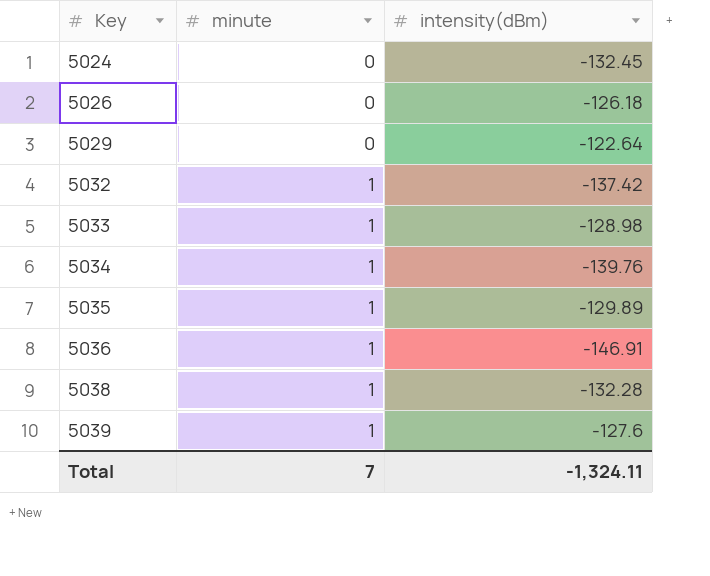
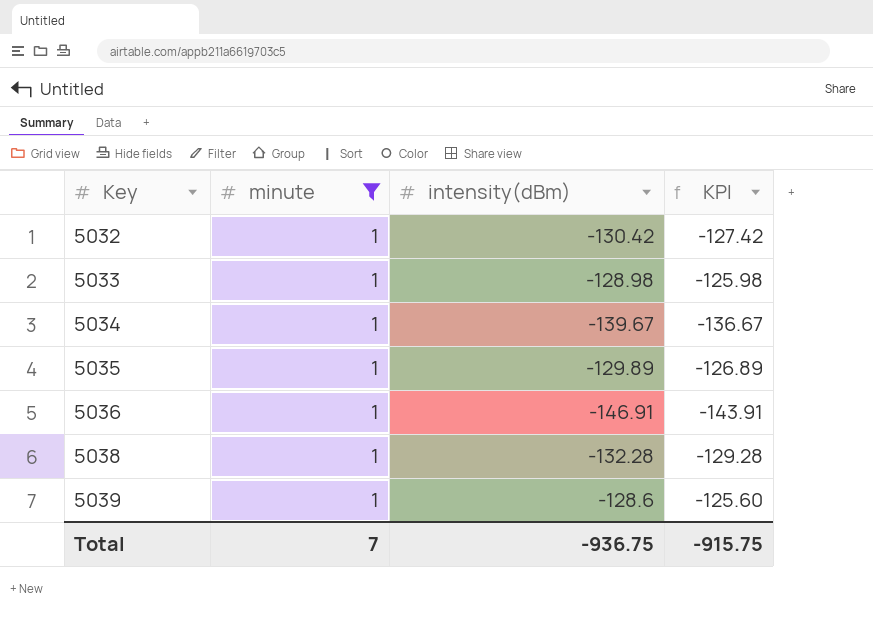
filter: none -> minute = 1
column KPI | formula: none -> [intensity(dBm)] + 3
5032 | intensity(dBm): -137.42 -> -130.42
5034 | intensity(dBm): -139.76 -> -139.67
5039 | intensity(dBm): -127.6 -> -128.6
Total | intensity(dBm): -1,324.11 -> -936.75

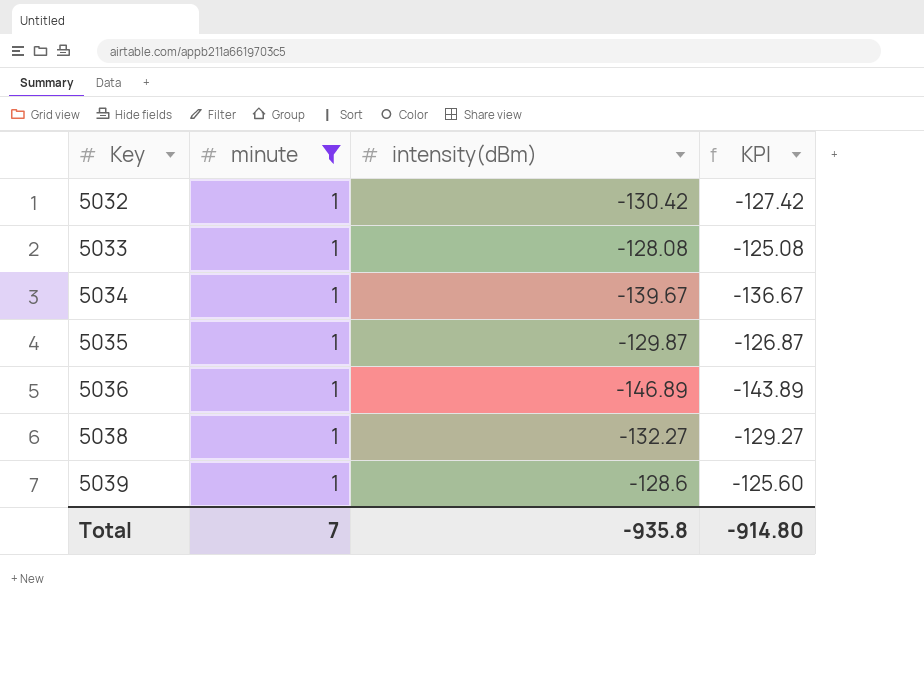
5033 | intensity(dBm): -128.98 -> -128.08
5033 | KPI: -125.98 -> -125.08
5035 | intensity(dBm): -129.89 -> -129.87
5035 | KPI: -126.89 -> -126.87
5036 | intensity(dBm): -146.91 -> -146.89
5036 | KPI: -143.91 -> -143.89
5038 | intensity(dBm): -132.28 -> -132.27
5038 | KPI: -129.28 -> -129.27
Total | intensity(dBm): -936.75 -> -935.8
Total | KPI: -915.75 -> -914.80

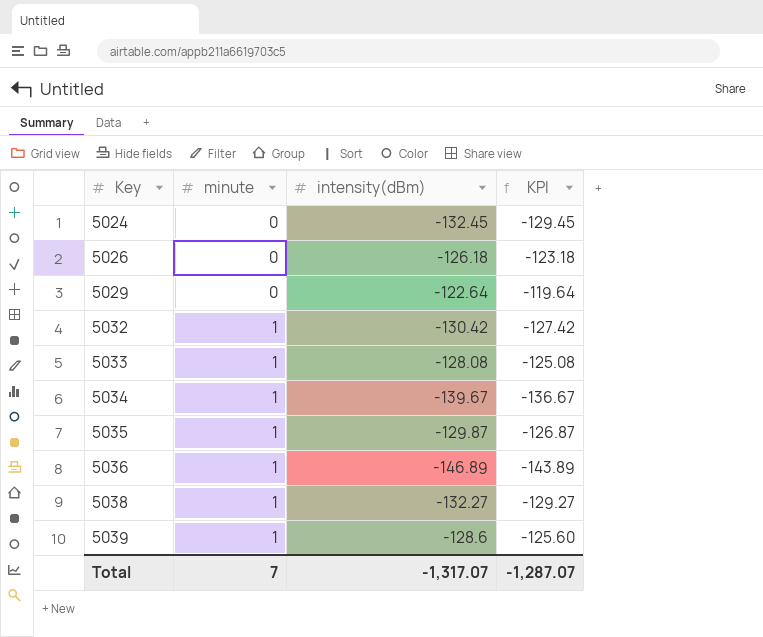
filter: minute = 1 -> none
Total | intensity(dBm): -935.8 -> -1,317.07
Total | KPI: -914.80 -> -1,287.07

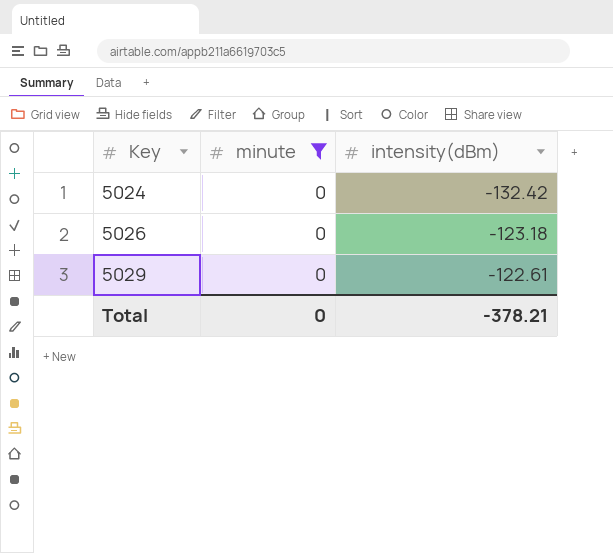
filter: none -> minute = 0
column KPI | formula: [intensity(dBm)] + 3 -> none
5024 | intensity(dBm): -132.45 -> -132.42
5026 | intensity(dBm): -126.18 -> -123.18
5029 | intensity(dBm): -122.64 -> -122.61
Total | minute: 7 -> 0
Total | intensity(dBm): -1,317.07 -> -378.21

